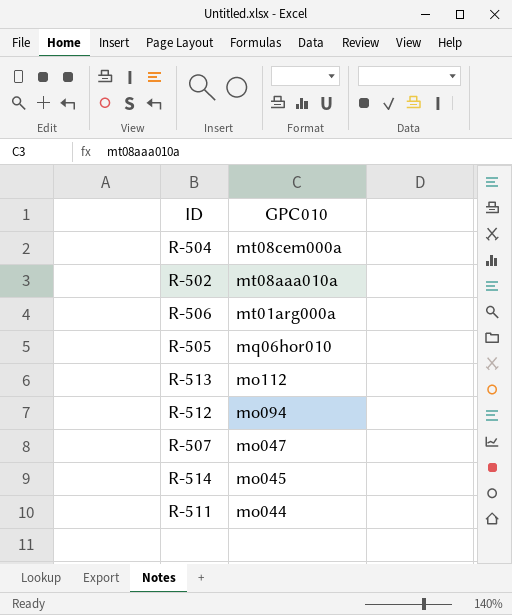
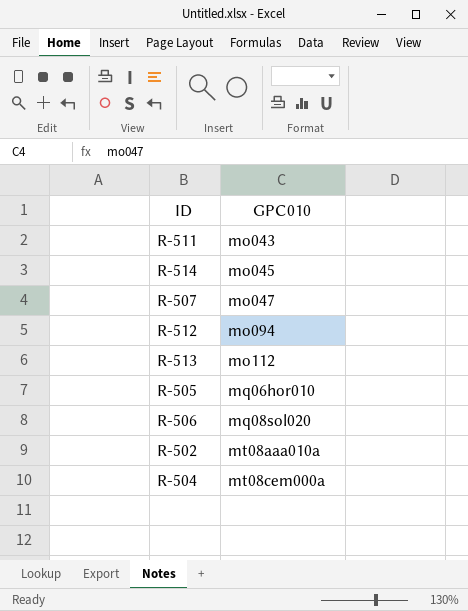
row order: GPC010 descending -> GPC010 ascending
R-511 | GPC010: mo044 -> mo043
R-506 | GPC010: mt01arg000a -> mq08sol020

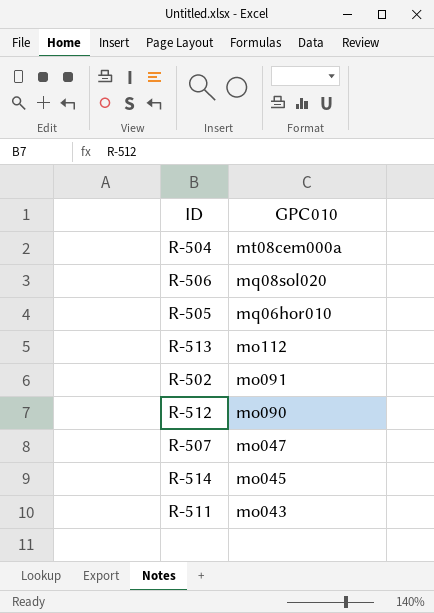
row order: GPC010 ascending -> GPC010 descending
R-502 | GPC010: mt08aaa010a -> mo091
R-512 | GPC010: mo094 -> mo090

